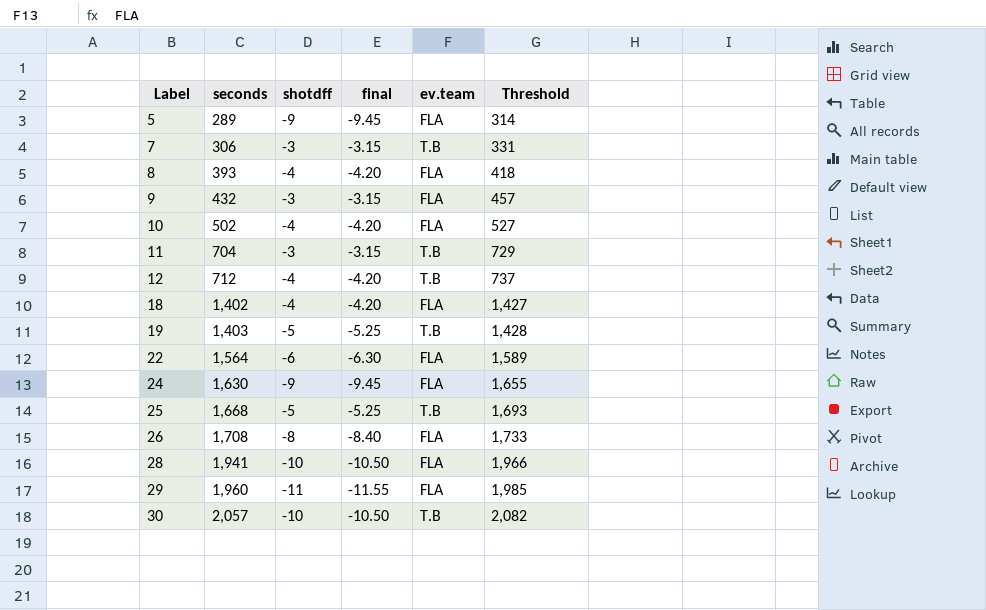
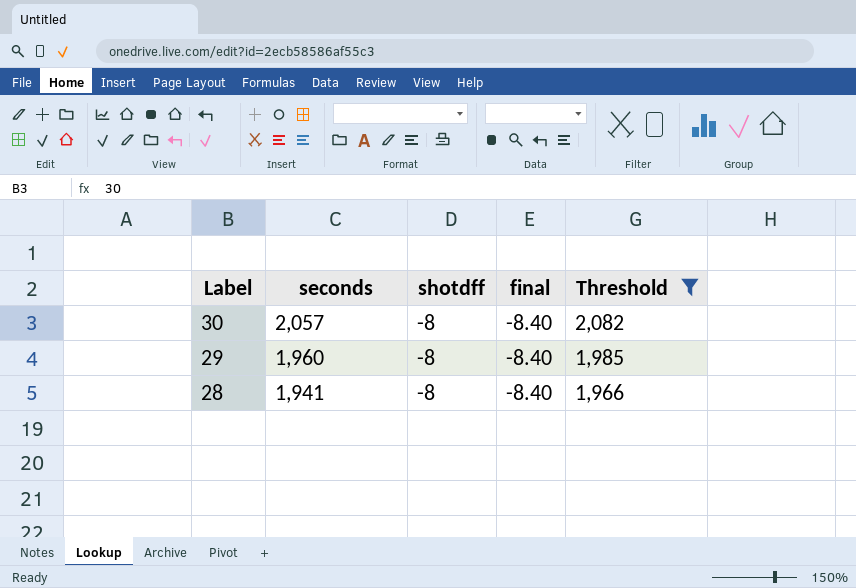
filter: none -> Threshold >= 1,966
row order: Label ascending -> Label descending
column ev.team | position: 5 -> none
30 | shotdff: -10 -> -8
30 | final: -10.50 -> -8.40
29 | shotdff: -11 -> -8
29 | final: -11.55 -> -8.40
28 | shotdff: -10 -> -8
28 | final: -10.50 -> -8.40

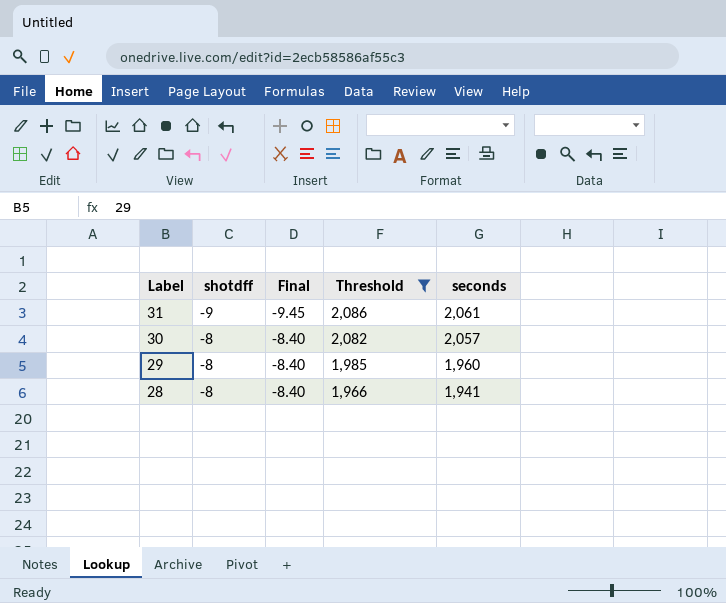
column name: final -> Final
column seconds | position: 2 -> 5
row 31: none -> -9 | -9.45 | 2,086 | 2,061

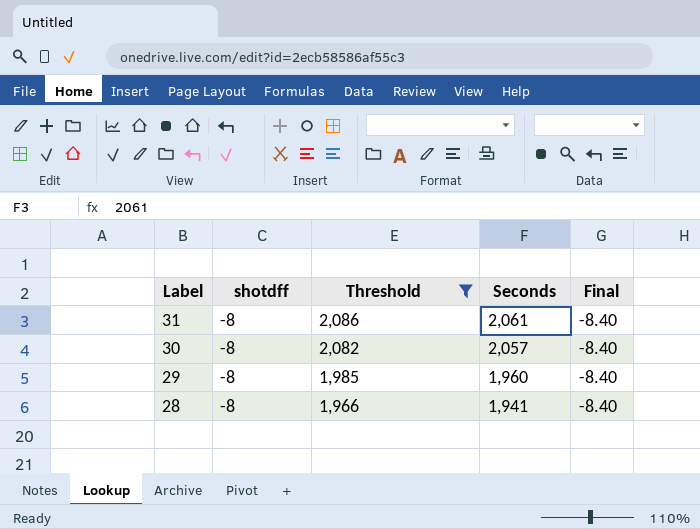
column name: seconds -> Seconds
column Final | position: 3 -> 5
31 | shotdff: -9 -> -8
31 | Final: -9.45 -> -8.40

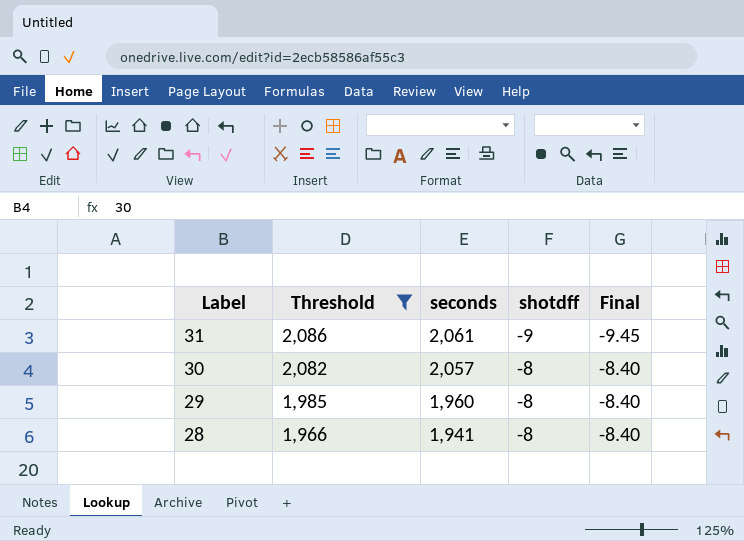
column name: Seconds -> seconds
column shotdff | position: 2 -> 4
31 | shotdff: -8 -> -9
31 | Final: -8.40 -> -9.45

